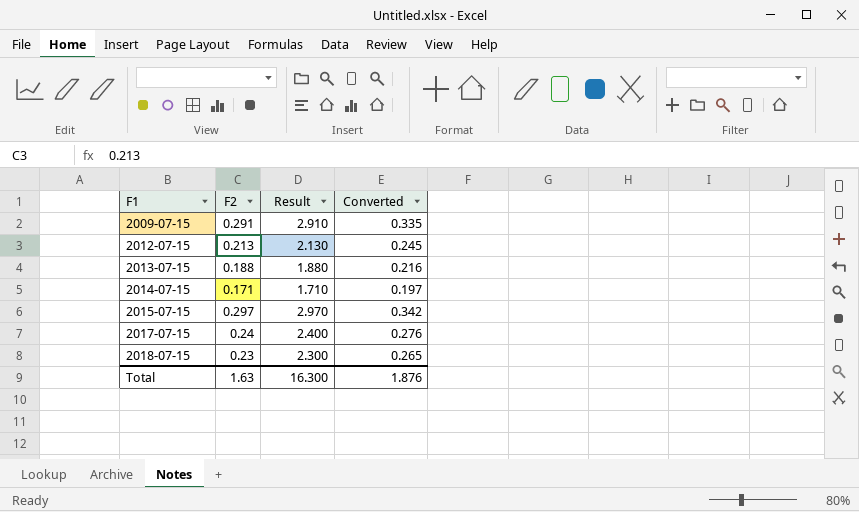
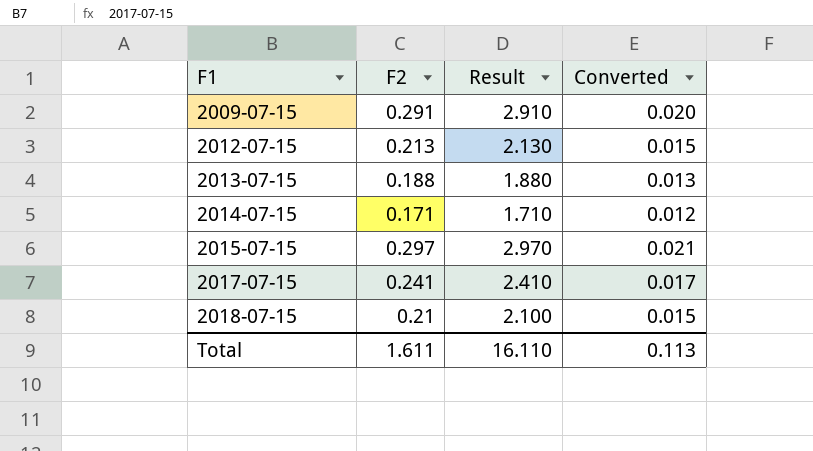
column Converted | formula: [F2] * 1.15 -> [F2] * 0.07
2017-07-15 | F2: 0.24 -> 0.241
2017-07-15 | Result: 2.400 -> 2.410
2018-07-15 | F2: 0.23 -> 0.21
2018-07-15 | Result: 2.300 -> 2.100
Total | F2: 1.63 -> 1.611
Total | Result: 16.300 -> 16.110
Total | Converted: 1.876 -> 0.113

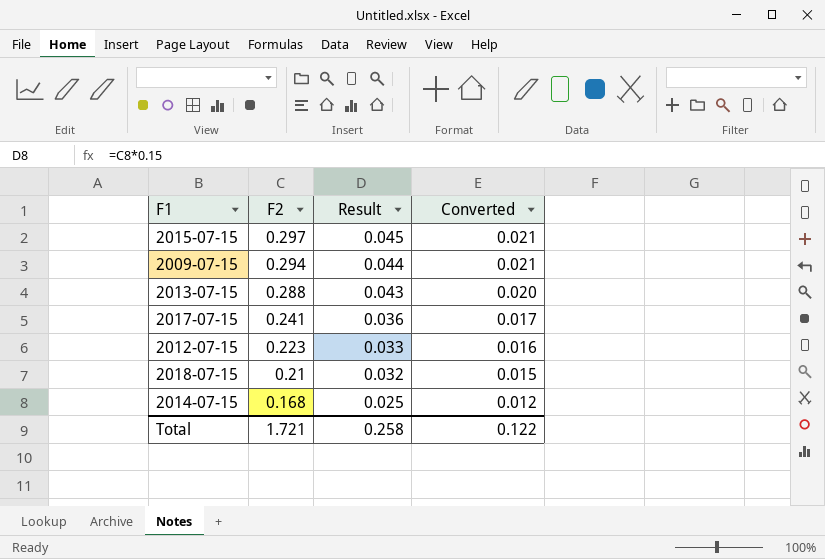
row order: F1 ascending -> F2 descending
column Result | formula: [F2] * 10 -> [F2] * 0.15
2009-07-15 | F2: 0.291 -> 0.294
2009-07-15 | Converted: 0.020 -> 0.021
2013-07-15 | F2: 0.188 -> 0.288
2013-07-15 | Converted: 0.013 -> 0.020
2012-07-15 | F2: 0.213 -> 0.223
2012-07-15 | Converted: 0.015 -> 0.016
2014-07-15 | F2: 0.171 -> 0.168
Total | F2: 1.611 -> 1.721
Total | Result: 16.110 -> 0.258
Total | Converted: 0.113 -> 0.122

